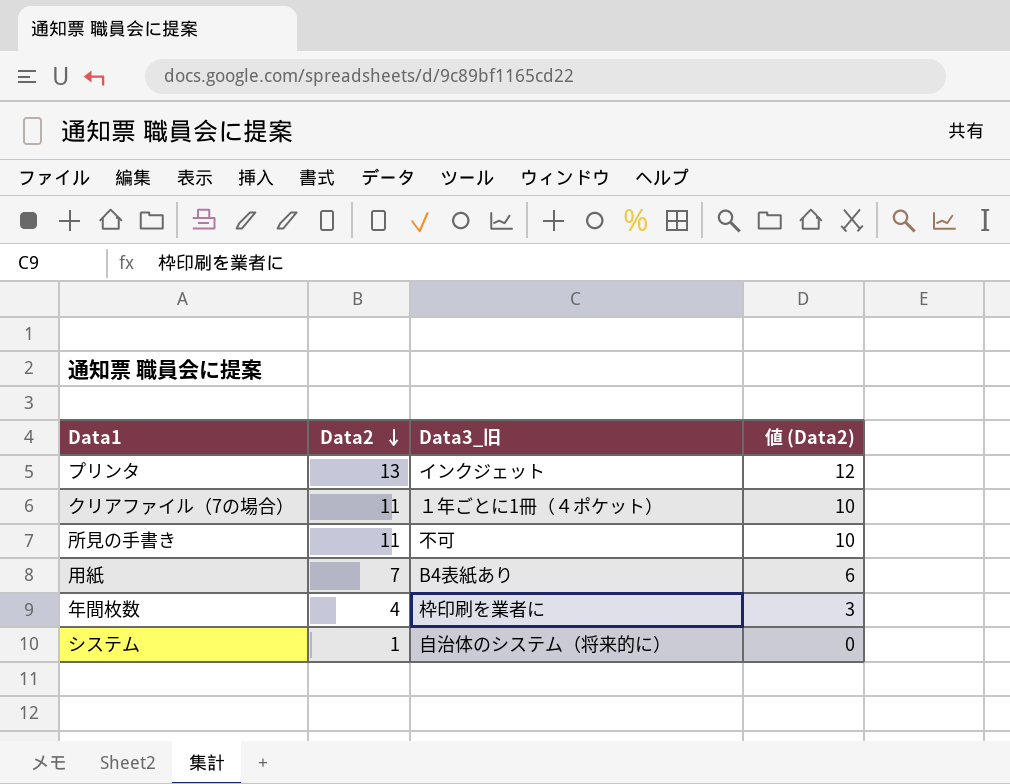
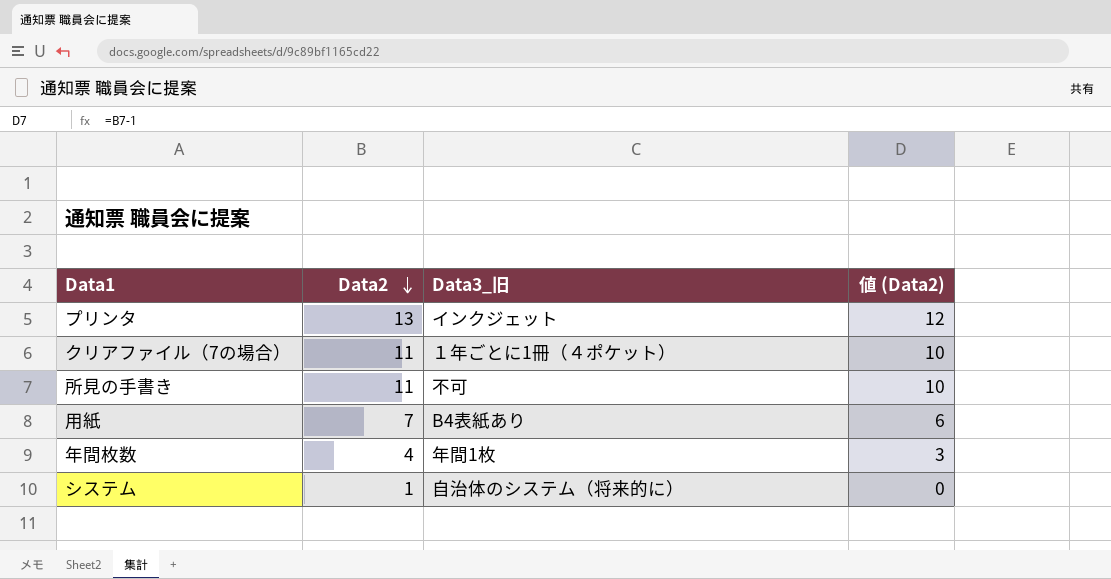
年間枚数 | Data3_旧: 枠印刷を業者に -> 年間1枚

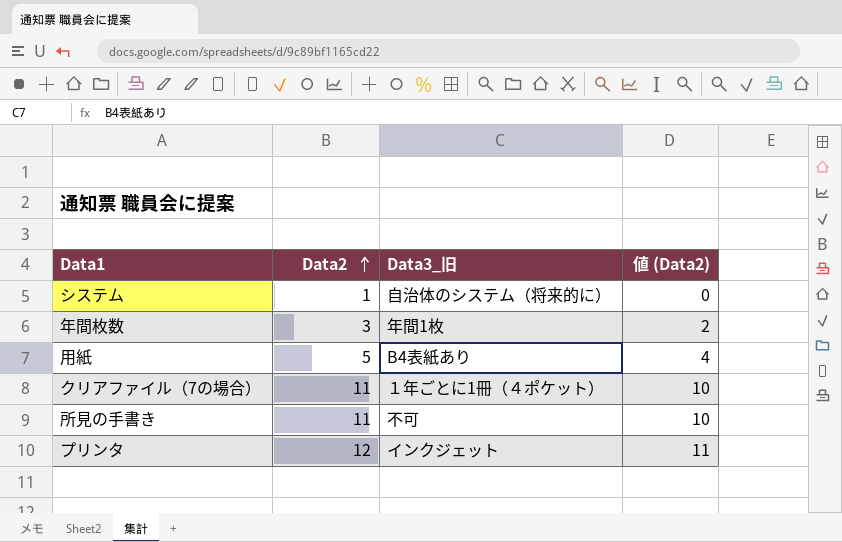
row order: Data2 descending -> Data2 ascending
年間枚数 | Data2: 4 -> 3
年間枚数 | 値 (Data2): 3 -> 2
用紙 | Data2: 7 -> 5
用紙 | 値 (Data2): 6 -> 4
プリンタ | Data2: 13 -> 12
プリンタ | 値 (Data2): 12 -> 11

